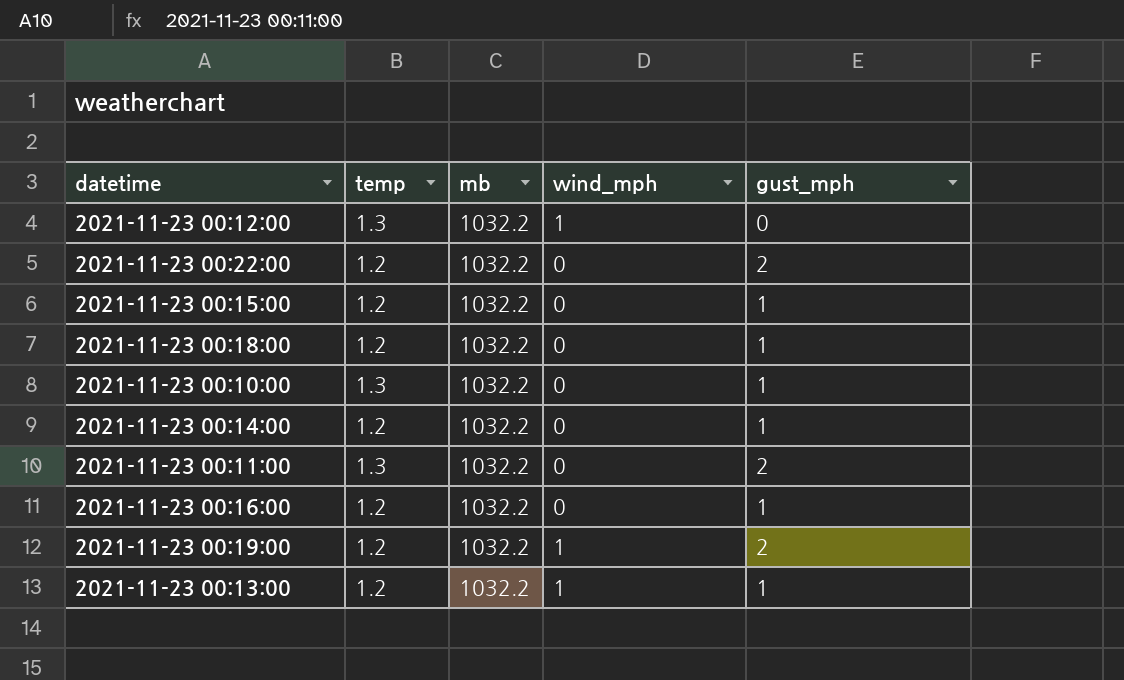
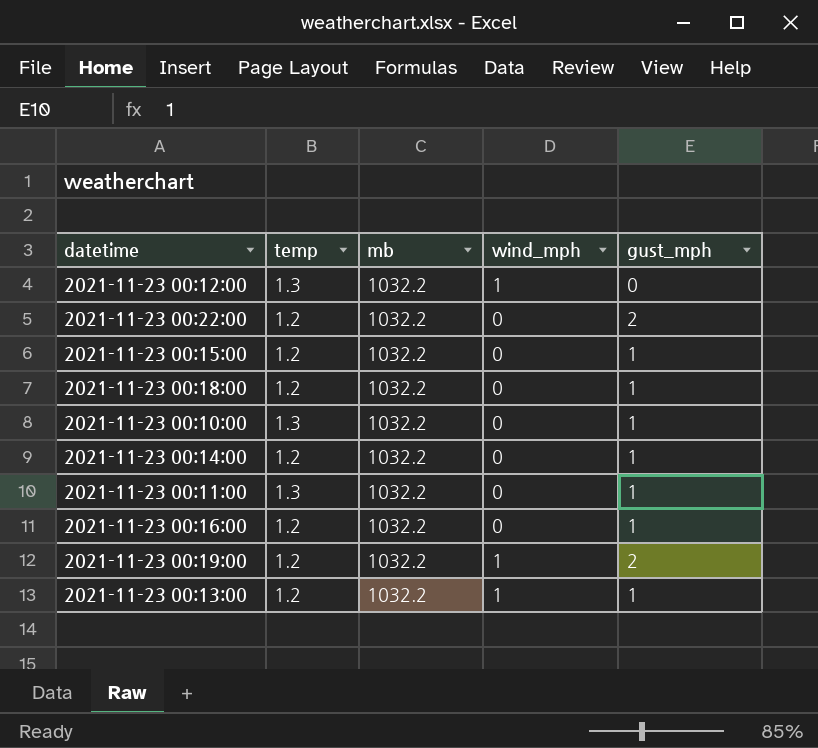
2021-11-23 00:11:00 | gust_mph: 2 -> 1

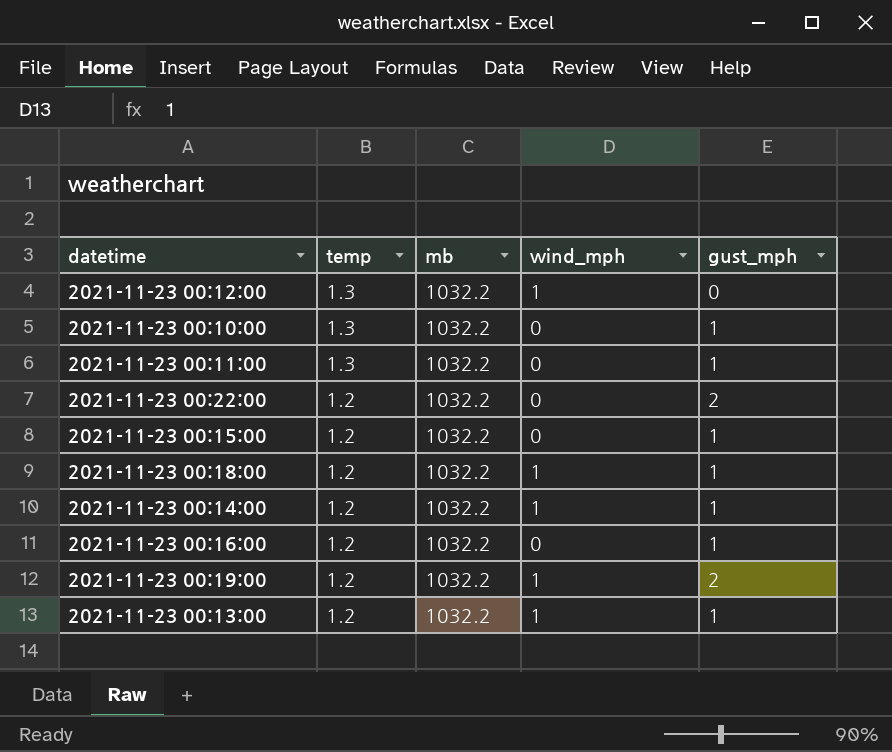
row order: none -> temp descending
2021-11-23 00:18:00 | wind_mph: 0 -> 1
2021-11-23 00:14:00 | wind_mph: 0 -> 1

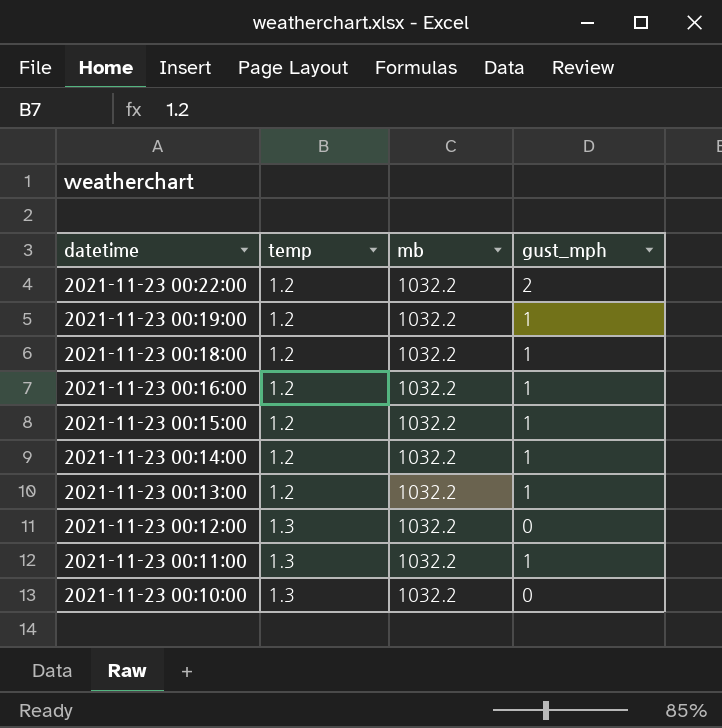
row order: temp descending -> datetime descending
column wind_mph | position: 4 -> none
2021-11-23 00:19:00 | gust_mph: 2 -> 1
2021-11-23 00:10:00 | gust_mph: 1 -> 0

